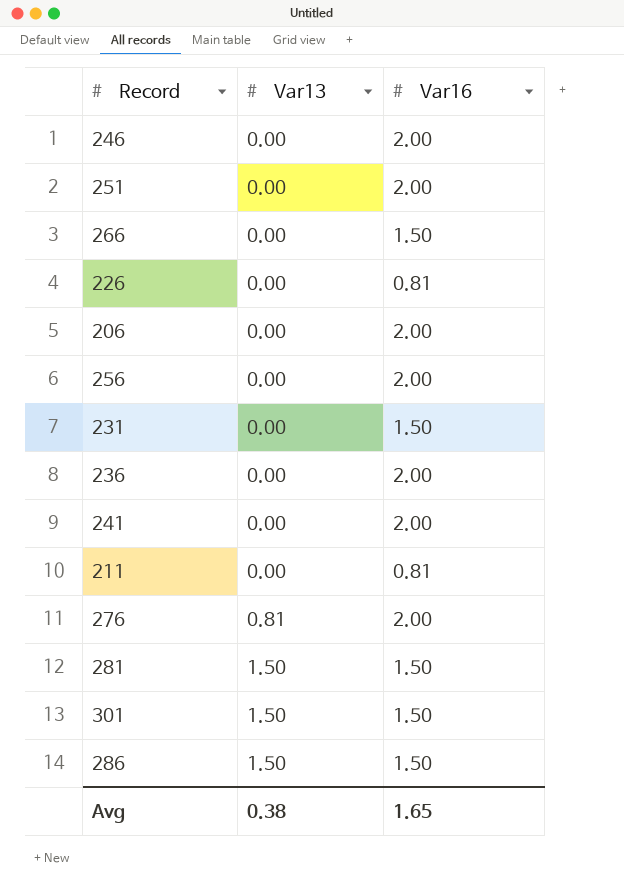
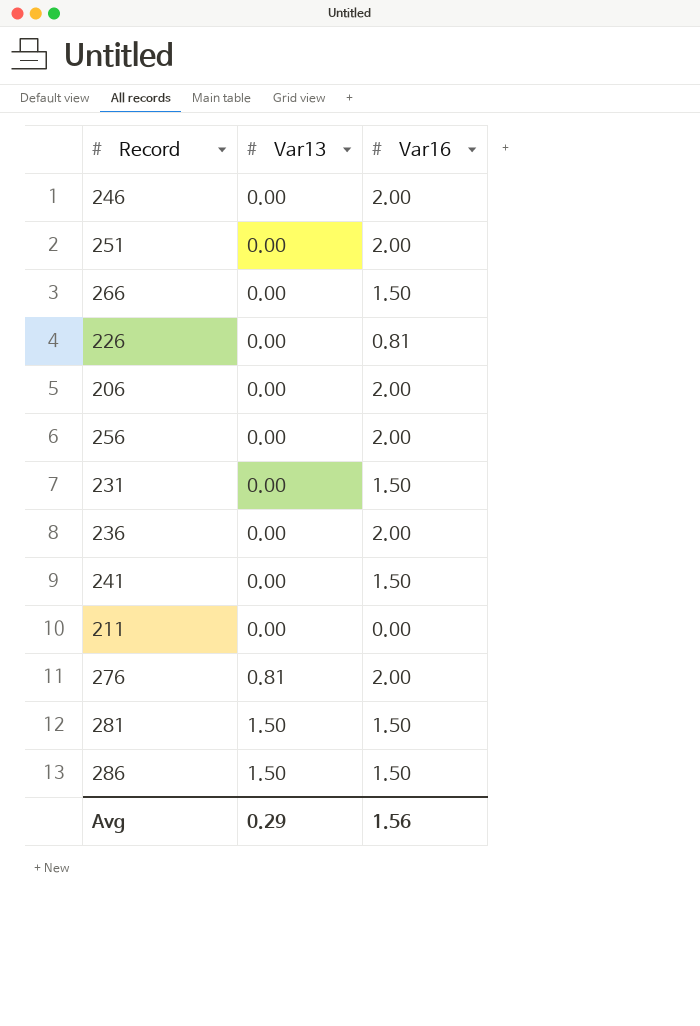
row 301: 1.50 | 1.50 -> none
241 | Var16: 2.00 -> 1.50
211 | Var16: 0.81 -> 0.00
Avg | Var13: 0.38 -> 0.29
Avg | Var16: 1.65 -> 1.56

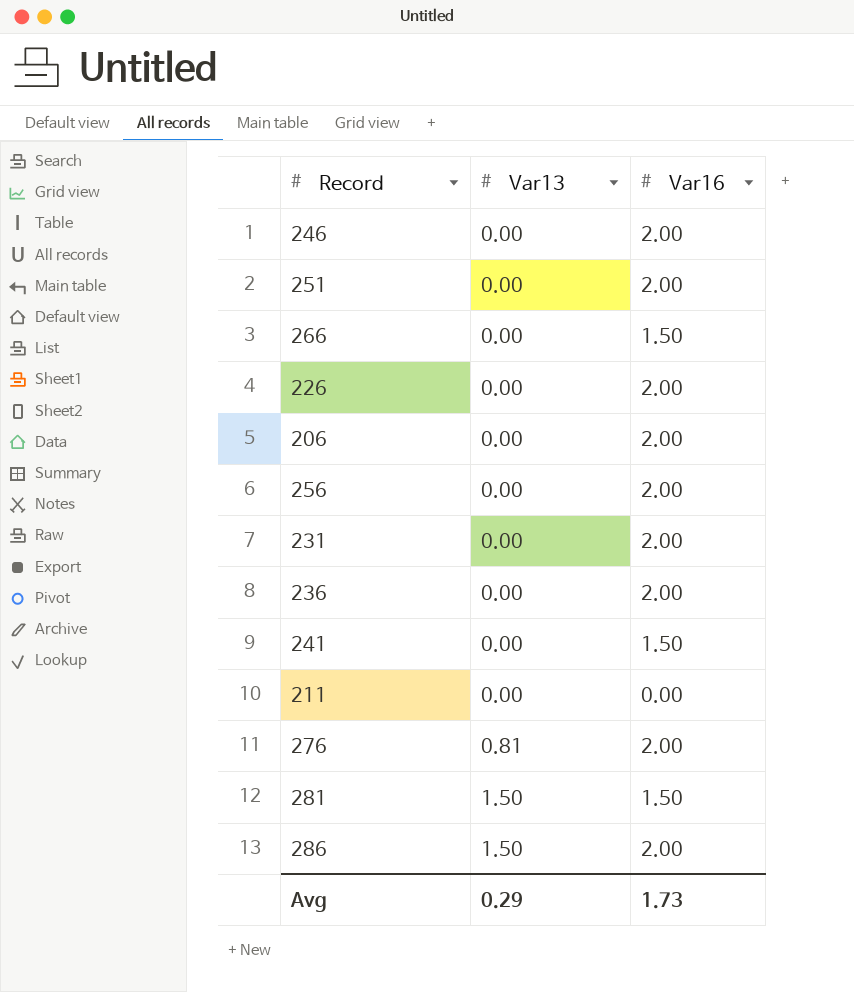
226 | Var16: 0.81 -> 2.00
231 | Var16: 1.50 -> 2.00
286 | Var16: 1.50 -> 2.00
Avg | Var16: 1.56 -> 1.73

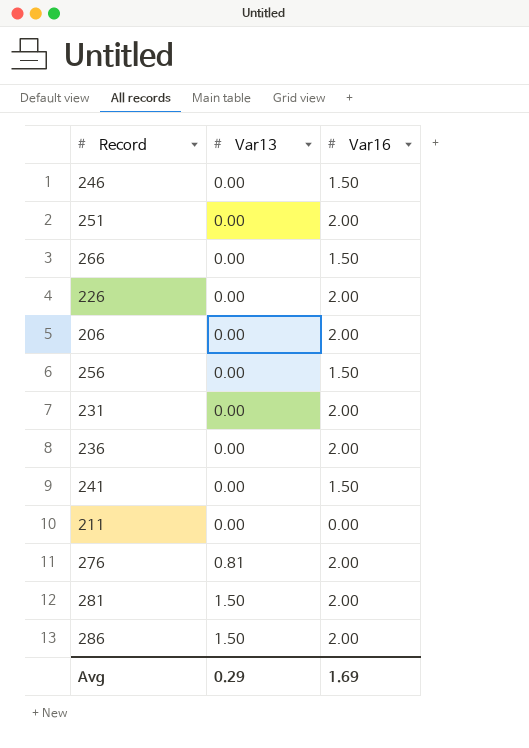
246 | Var16: 2.00 -> 1.50
256 | Var16: 2.00 -> 1.50
281 | Var16: 1.50 -> 2.00
Avg | Var16: 1.73 -> 1.69

